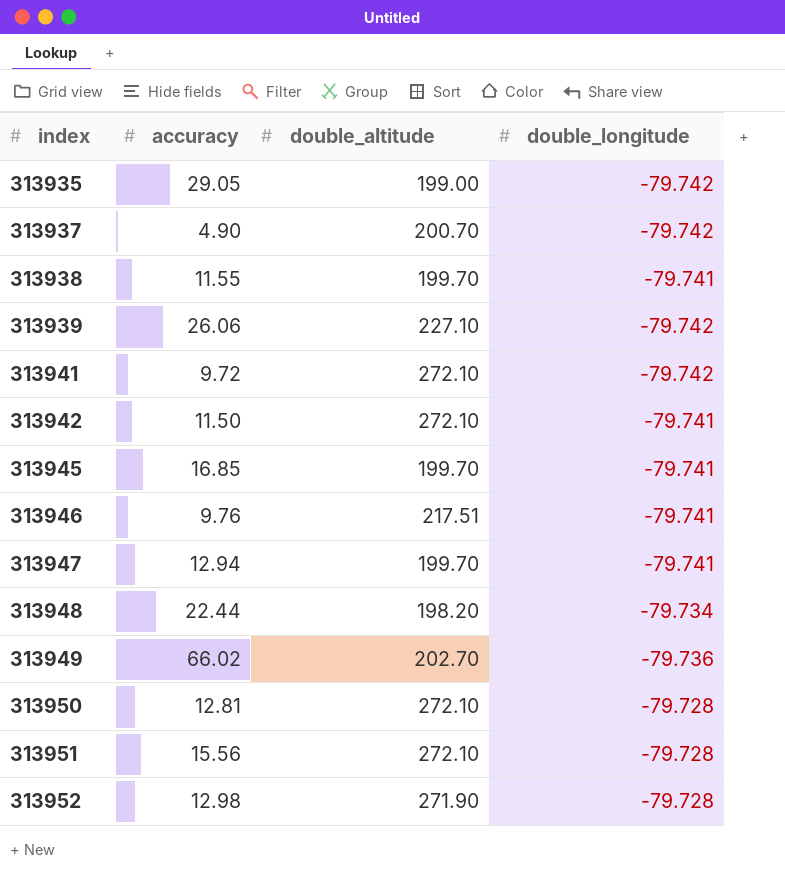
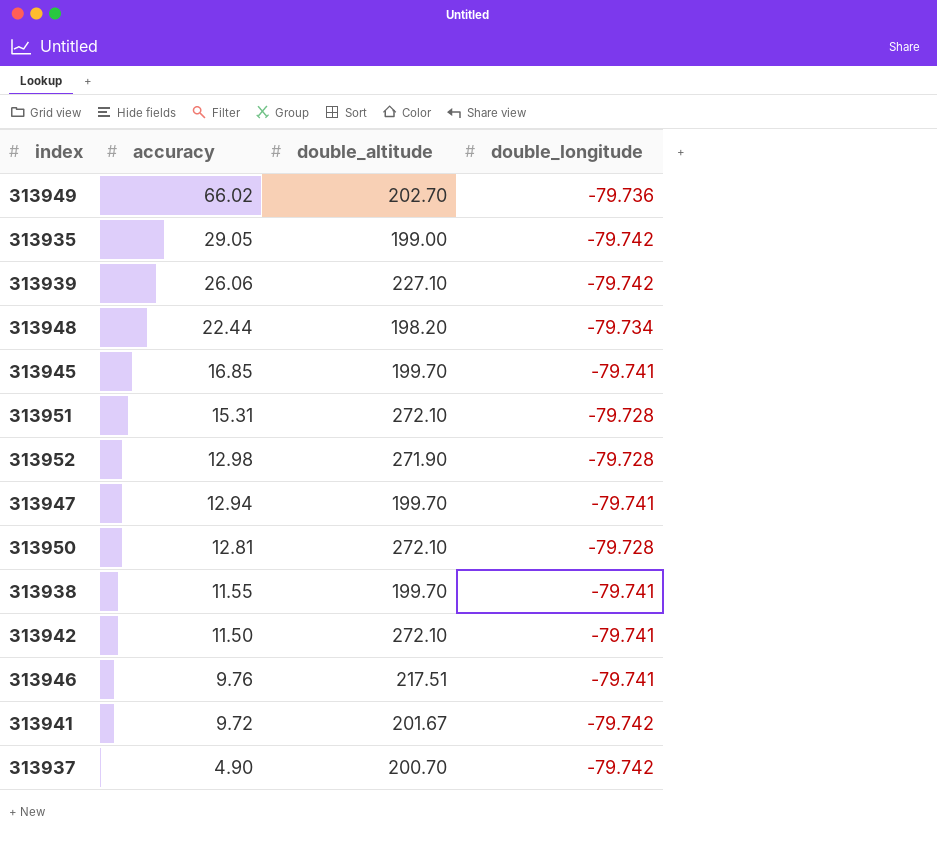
row order: index ascending -> accuracy descending
313951 | accuracy: 15.56 -> 15.31
313941 | double_altitude: 272.10 -> 201.67

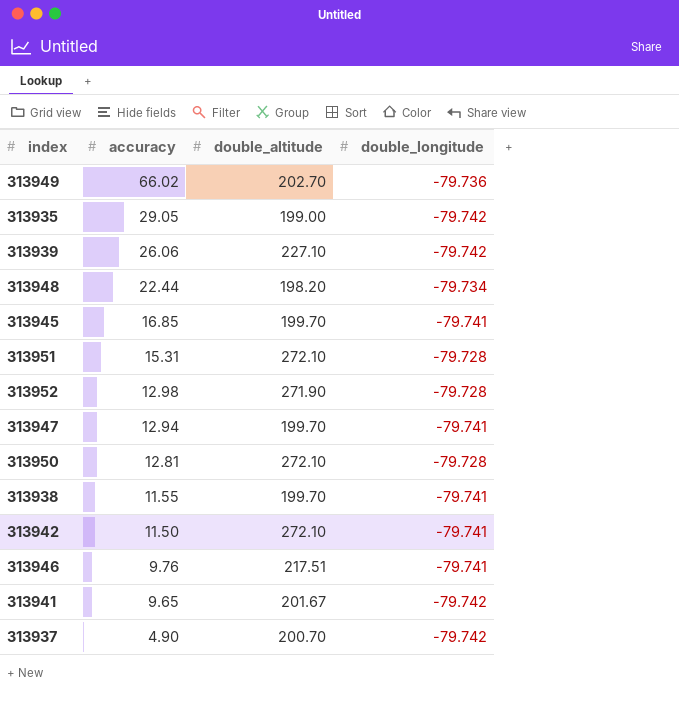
313941 | accuracy: 9.72 -> 9.65

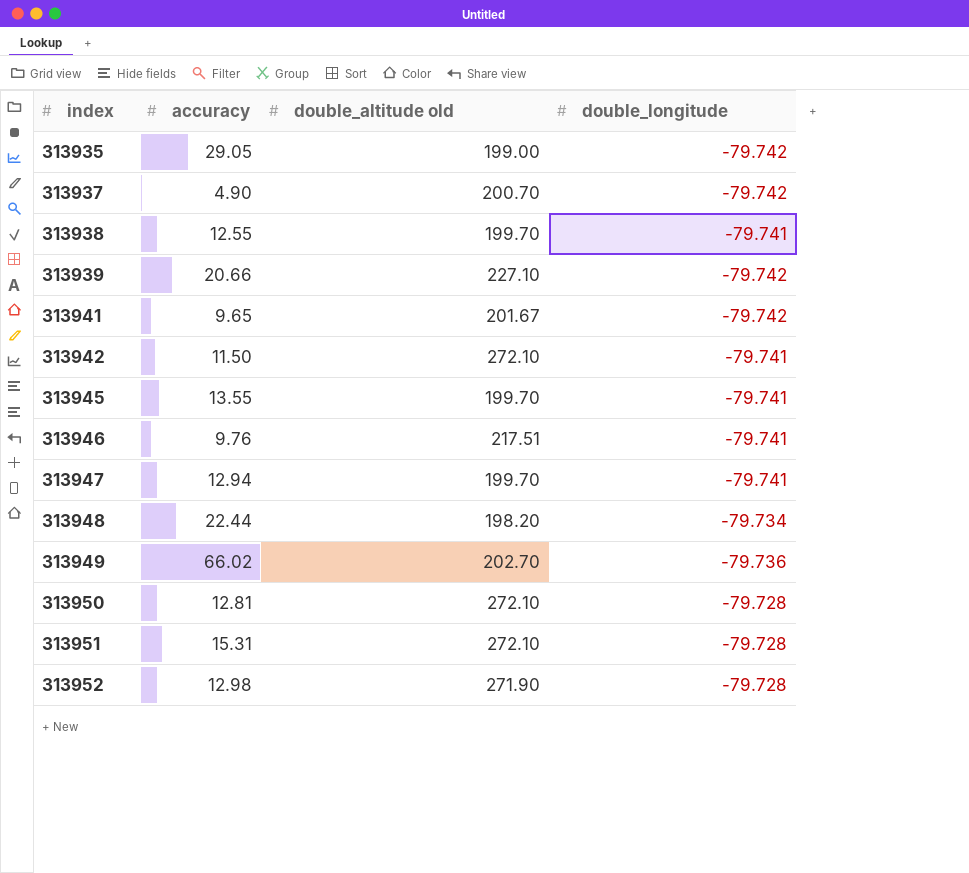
row order: accuracy descending -> index ascending
column name: double_altitude -> double_altitude old
313938 | accuracy: 11.55 -> 12.55
313939 | accuracy: 26.06 -> 20.66
313945 | accuracy: 16.85 -> 13.55

